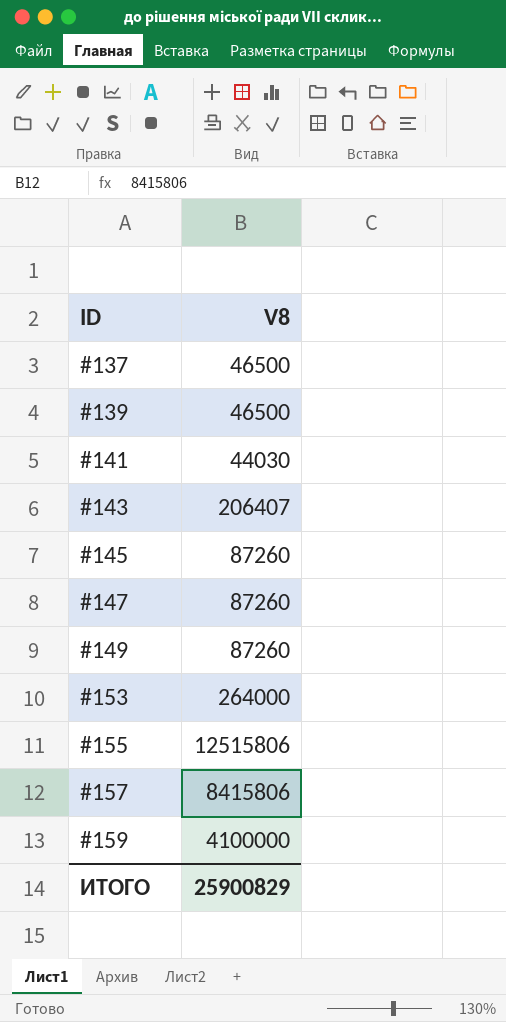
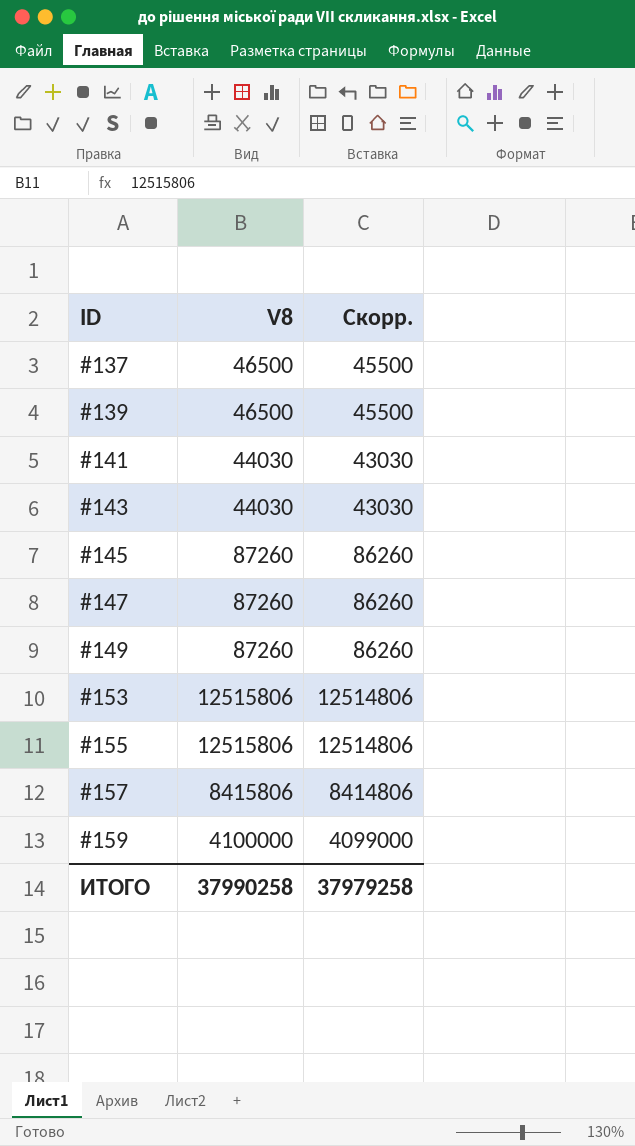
column Скорр. | formula: none -> [V8] - 1000
#143 | V8: 206407 -> 44030
#153 | V8: 264000 -> 12515806
ИТОГО | V8: 25900829 -> 37990258

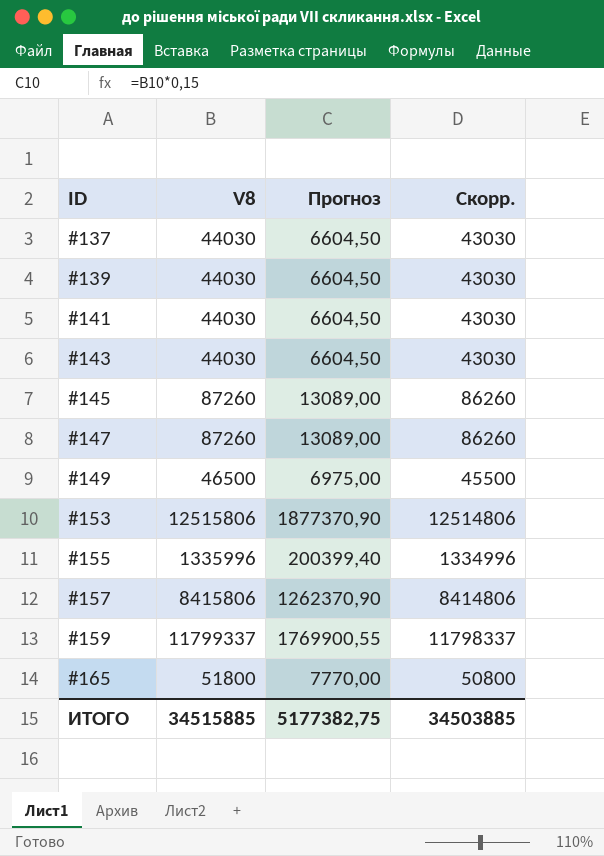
column Прогноз | formula: none -> [V8] * 0,15
#137 | V8: 46500 -> 44030
#137 | Скорр.: 45500 -> 43030
#139 | V8: 46500 -> 44030
#139 | Скорр.: 45500 -> 43030
#149 | V8: 87260 -> 46500
#149 | Скорр.: 86260 -> 45500
#155 | V8: 12515806 -> 1335996
#155 | Скорр.: 12514806 -> 1334996
#159 | V8: 4100000 -> 11799337
#159 | Скорр.: 4099000 -> 11798337
row #165: none -> 51800 | 7770,00 | 50800
ИТОГО | V8: 37990258 -> 34515885
ИТОГО | Скорр.: 37979258 -> 34503885

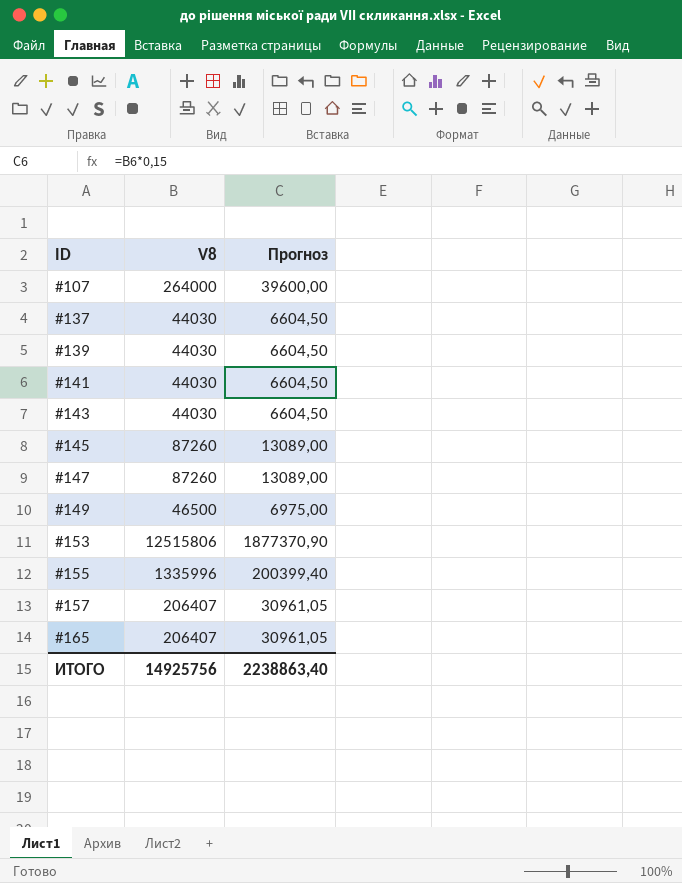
column Скорр. | formula: [V8] - 1000 -> none
row #159: 11799337 | 1769900,55 | 11798337 -> none
row #107: none -> 264000 | 39600,00
#157 | V8: 8415806 -> 206407
#157 | Прогноз: 1262370,90 -> 30961,05
#165 | V8: 51800 -> 206407
#165 | Прогноз: 7770,00 -> 30961,05
ИТОГО | V8: 34515885 -> 14925756
ИТОГО | Прогноз: 5177382,75 -> 2238863,40

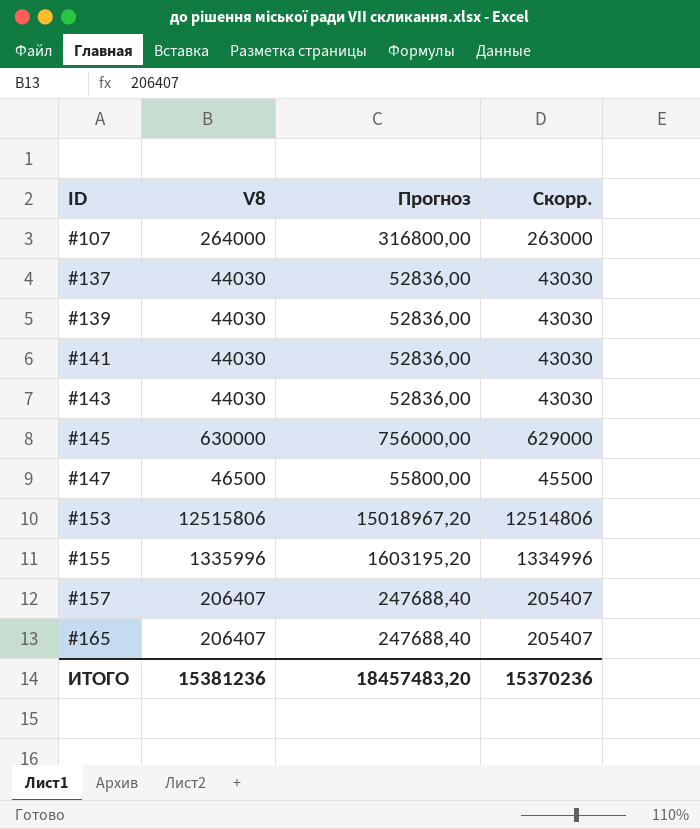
column Прогноз | formula: [V8] * 0,15 -> [V8] * 1,2
column Скорр. | formula: none -> [V8] - 1000
row #149: 46500 | 6975,00 -> none
#145 | V8: 87260 -> 630000
#147 | V8: 87260 -> 46500
ИТОГО | V8: 14925756 -> 15381236
ИТОГО | Прогноз: 2238863,40 -> 18457483,20

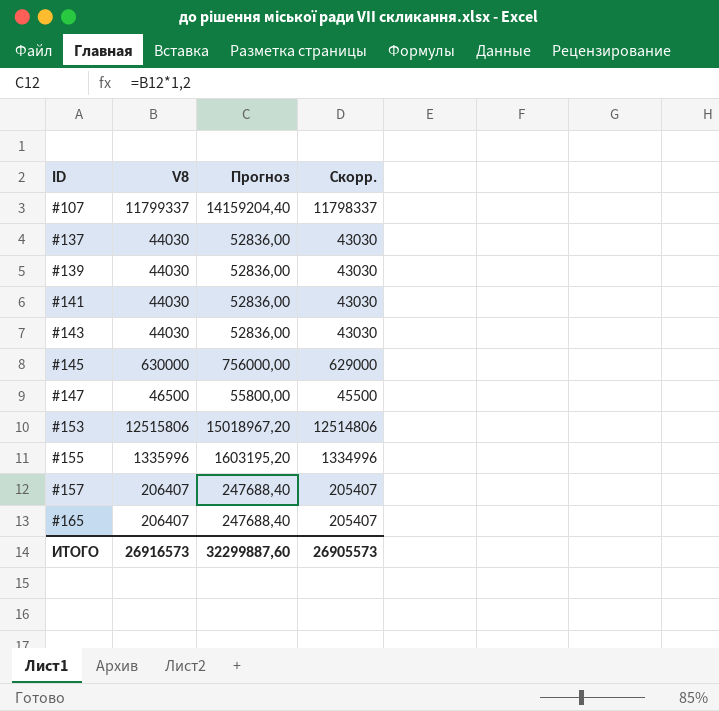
#107 | V8: 264000 -> 11799337
#107 | Прогноз: 316800,00 -> 14159204,40
#107 | Скорр.: 263000 -> 11798337
ИТОГО | V8: 15381236 -> 26916573
ИТОГО | Прогноз: 18457483,20 -> 32299887,60
ИТОГО | Скорр.: 15370236 -> 26905573

